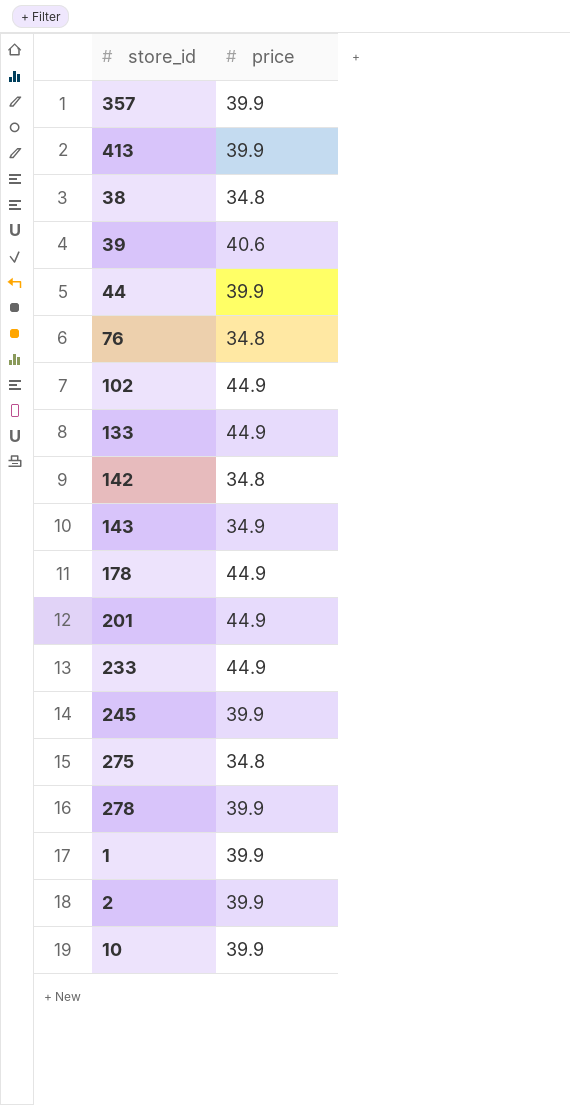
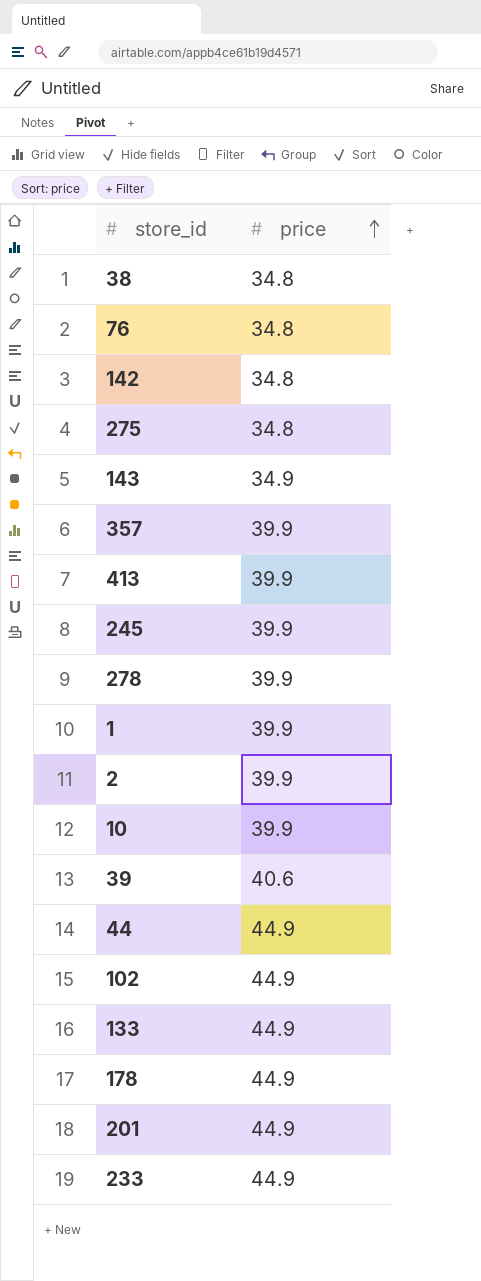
row order: none -> price ascending
44 | price: 39.9 -> 44.9

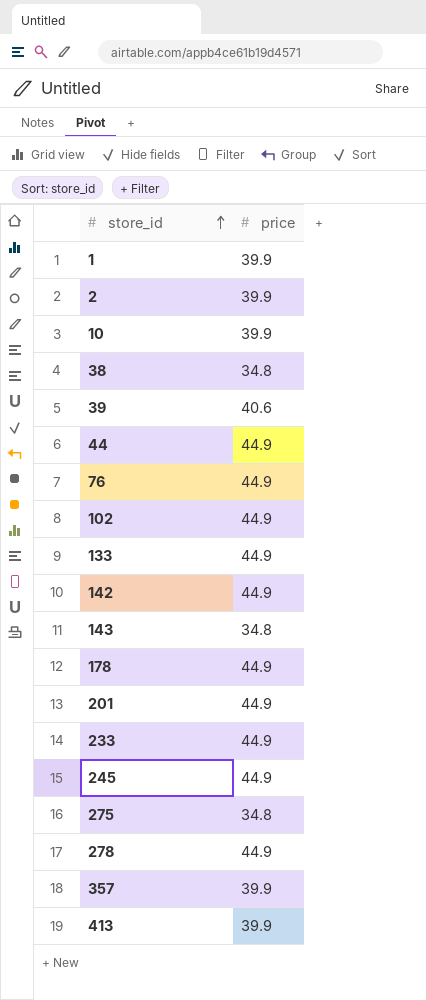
row order: price ascending -> store_id ascending
76 | price: 34.8 -> 44.9
142 | price: 34.8 -> 44.9
143 | price: 34.9 -> 34.8
245 | price: 39.9 -> 44.9
278 | price: 39.9 -> 44.9

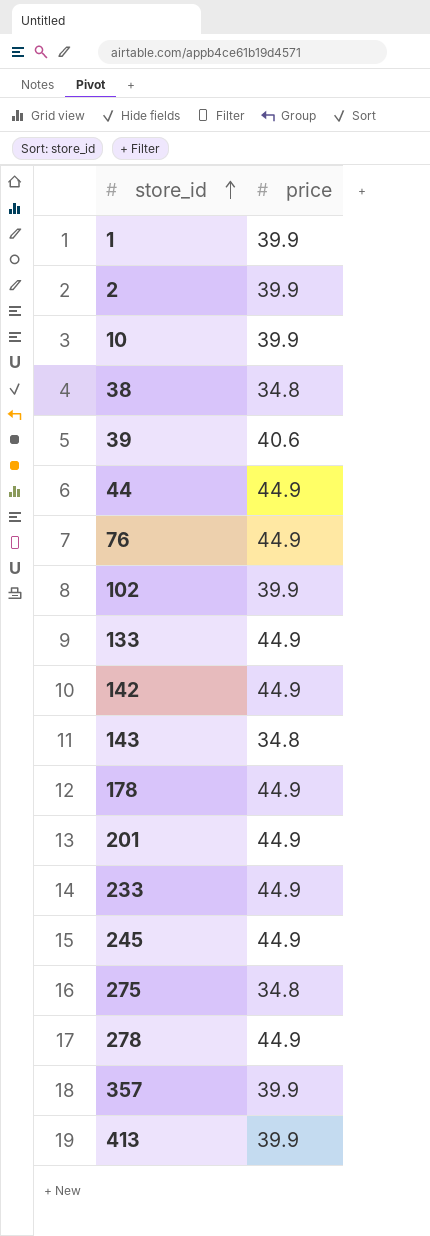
102 | price: 44.9 -> 39.9

